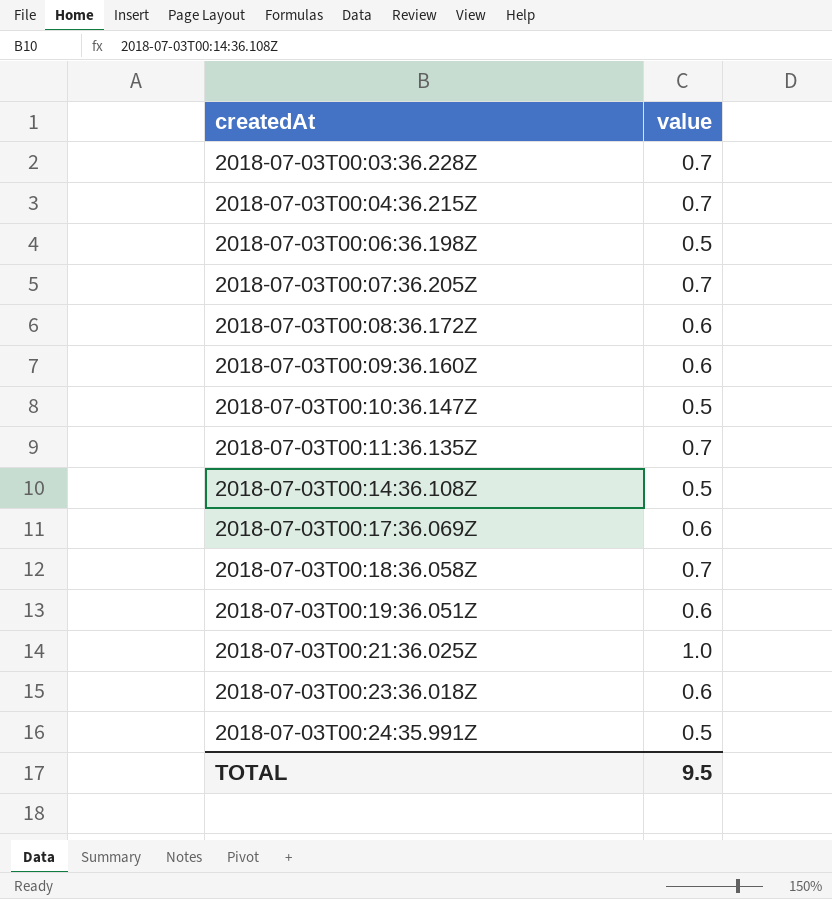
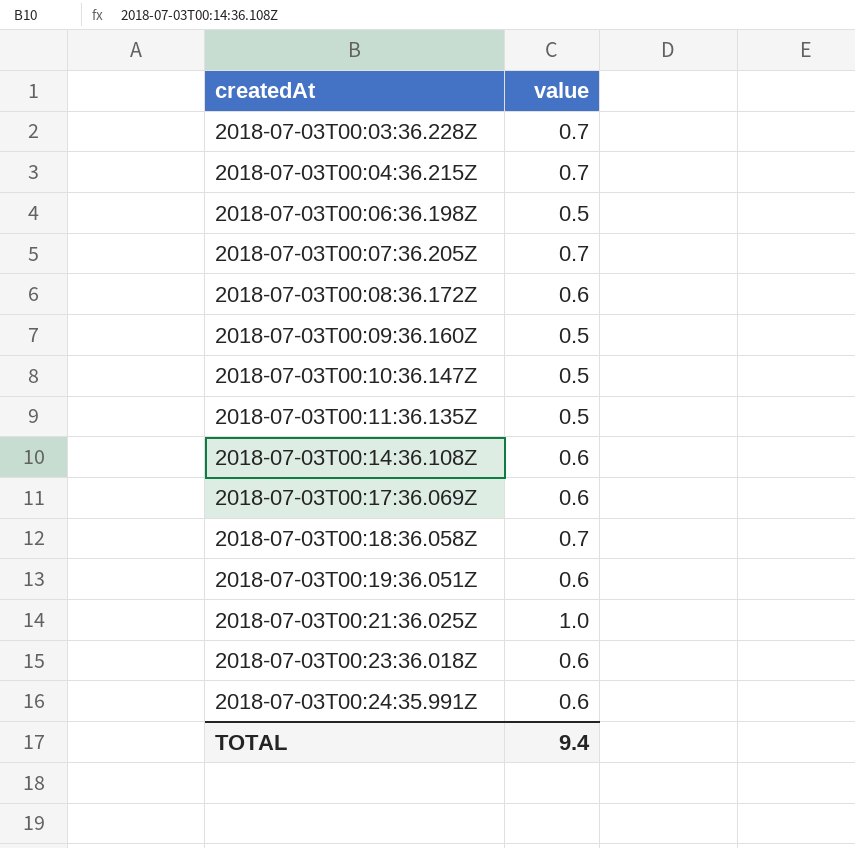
2018-07-03T00:09:36.160Z | value: 0.6 -> 0.5
2018-07-03T00:11:36.135Z | value: 0.7 -> 0.5
2018-07-03T00:14:36.108Z | value: 0.5 -> 0.6
2018-07-03T00:24:35.991Z | value: 0.5 -> 0.6
TOTAL | value: 9.5 -> 9.4

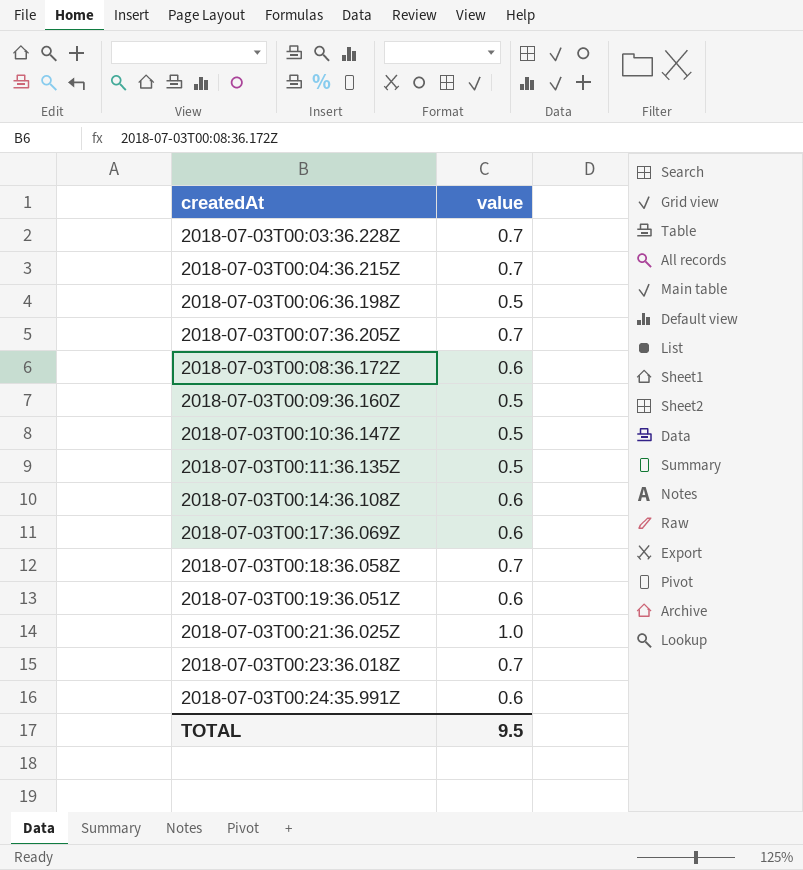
2018-07-03T00:23:36.018Z | value: 0.6 -> 0.7
TOTAL | value: 9.4 -> 9.5

